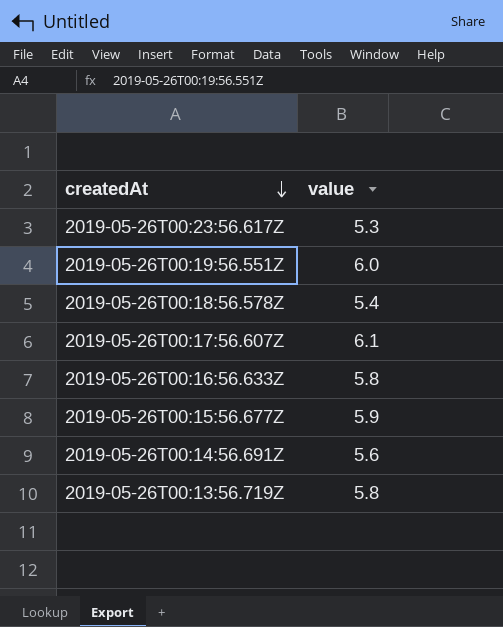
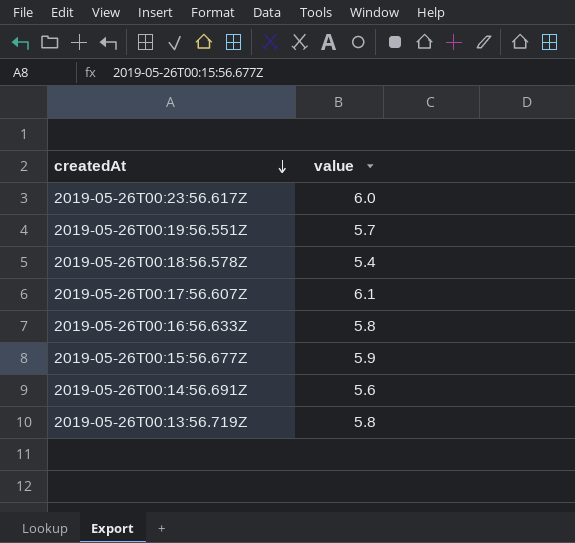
2019-05-26T00:23:56.617Z | value: 5.3 -> 6.0
2019-05-26T00:19:56.551Z | value: 6.0 -> 5.7

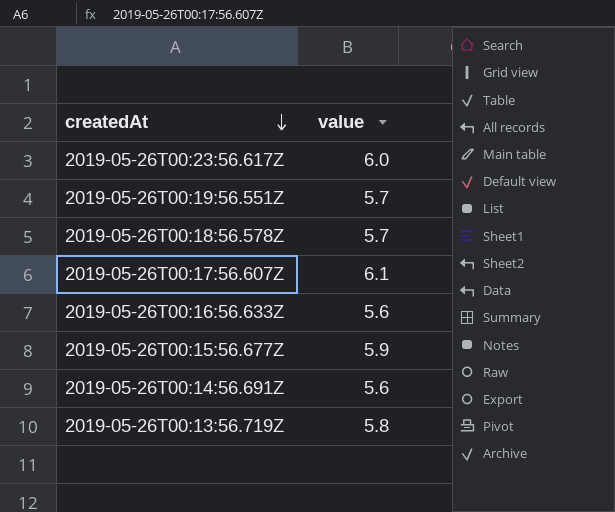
2019-05-26T00:18:56.578Z | value: 5.4 -> 5.7
2019-05-26T00:16:56.633Z | value: 5.8 -> 5.6

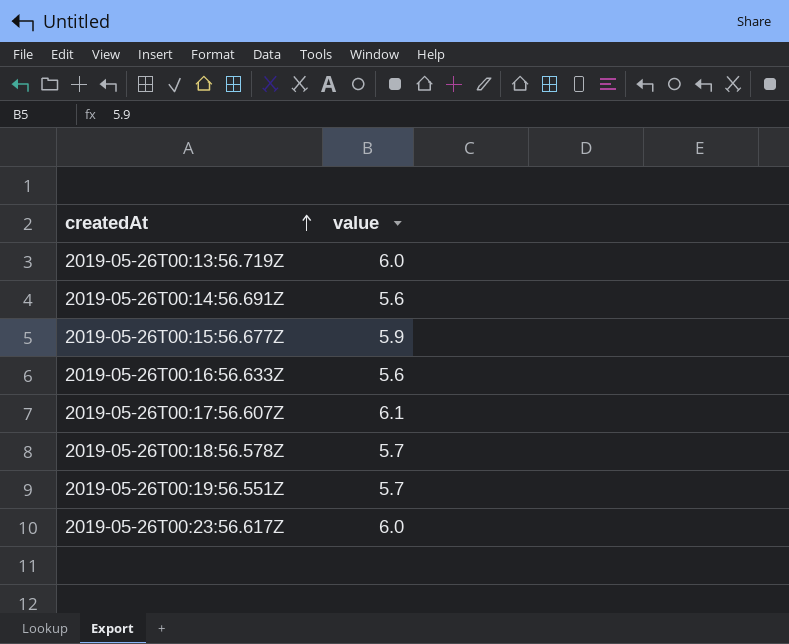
row order: createdAt descending -> createdAt ascending
2019-05-26T00:13:56.719Z | value: 5.8 -> 6.0

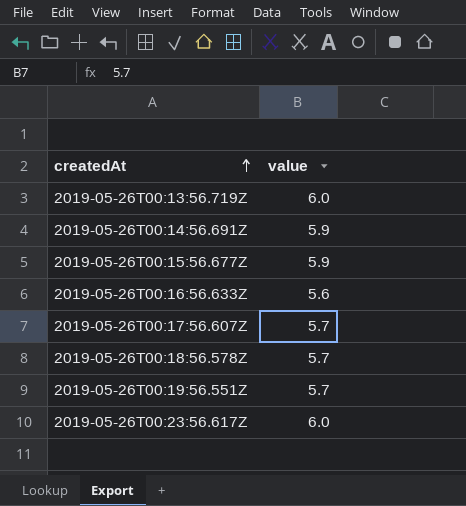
2019-05-26T00:14:56.691Z | value: 5.6 -> 5.9
2019-05-26T00:17:56.607Z | value: 6.1 -> 5.7

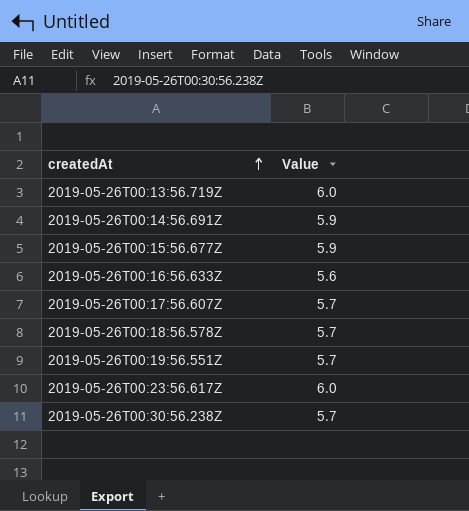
column name: value -> Value
row 2019-05-26T00:30:56.238Z: none -> 5.7

